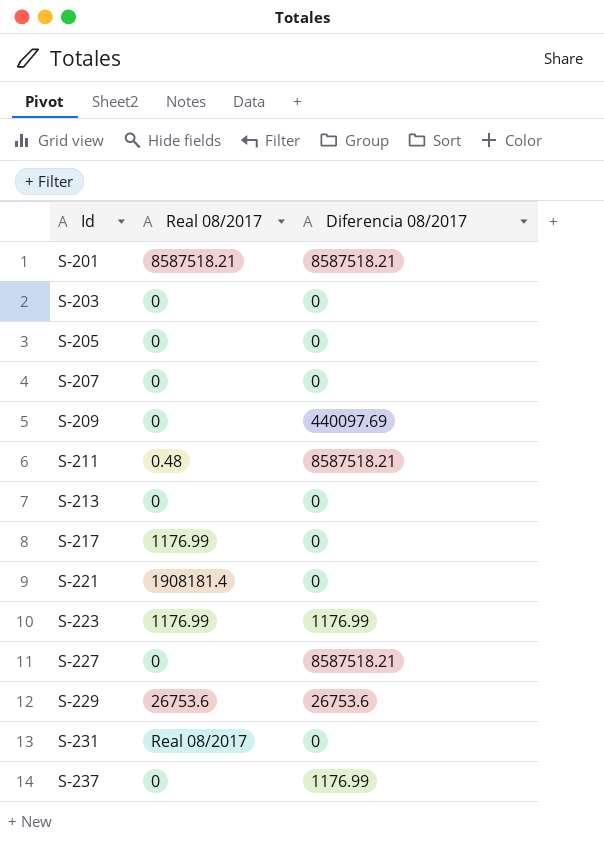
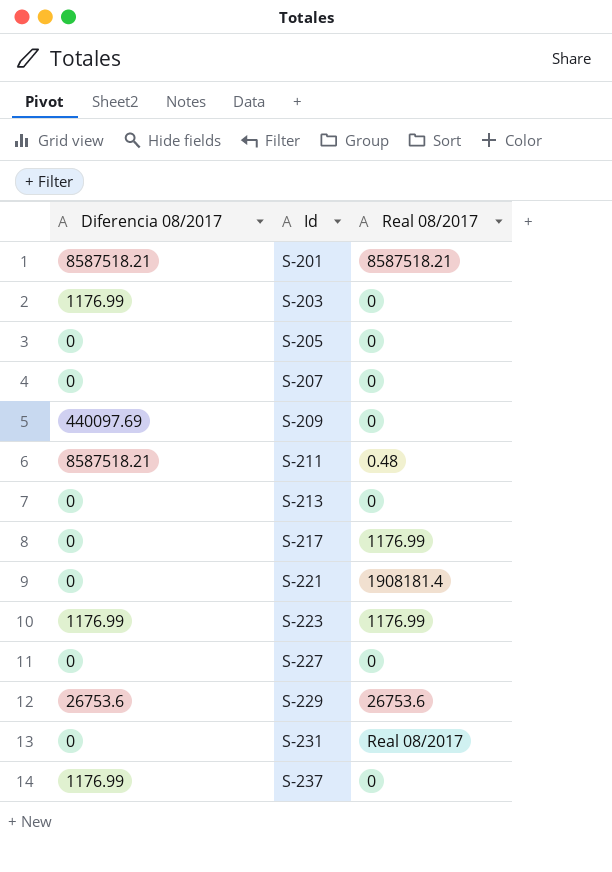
column Diferencia 08/2017 | position: 3 -> 1
S-203 | Diferencia 08/2017: 0 -> 1176.99
S-227 | Diferencia 08/2017: 8587518.21 -> 0

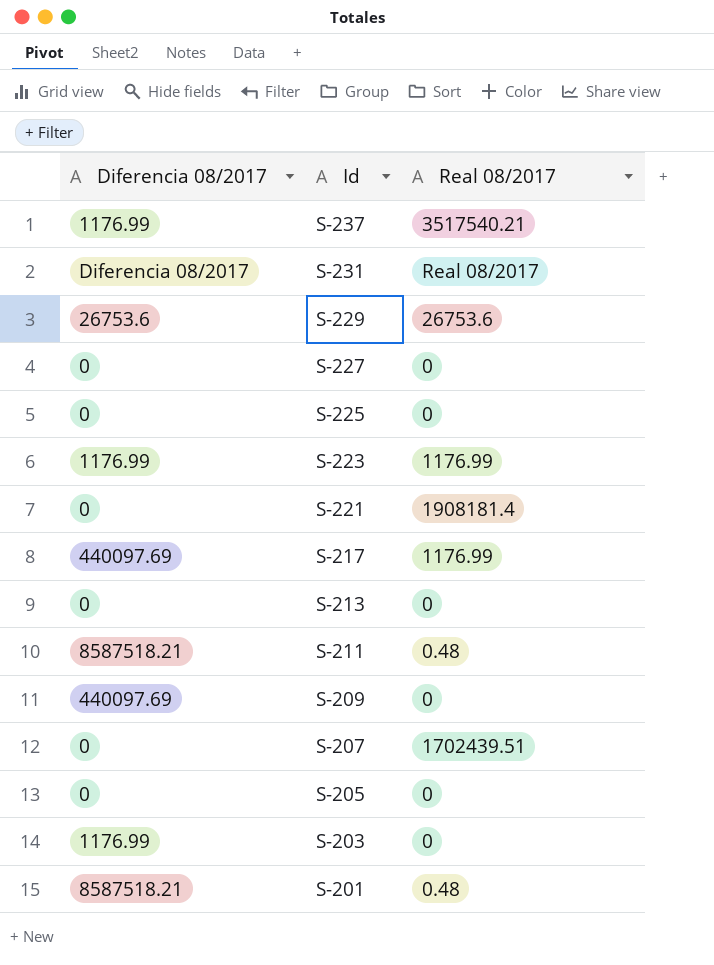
row order: Id ascending -> Id descending
S-237 | Real 08/2017: 0 -> 3517540.21
S-231 | Diferencia 08/2017: 0 -> Diferencia 08/2017
row S-225: none -> 0 | 0
S-217 | Diferencia 08/2017: 0 -> 440097.69
S-207 | Real 08/2017: 0 -> 1702439.51
S-201 | Real 08/2017: 8587518.21 -> 0.48

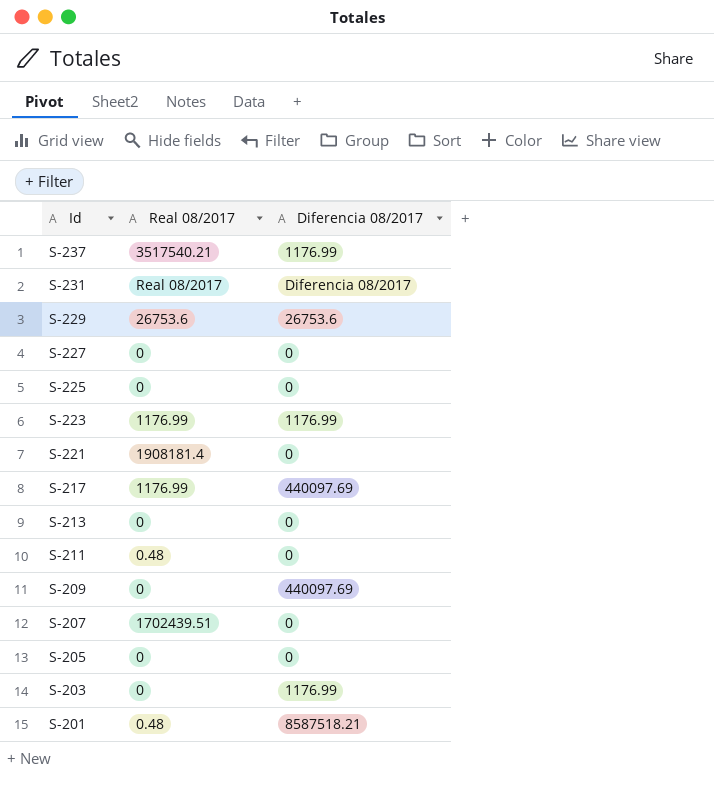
column Diferencia 08/2017 | position: 1 -> 3
S-211 | Diferencia 08/2017: 8587518.21 -> 0

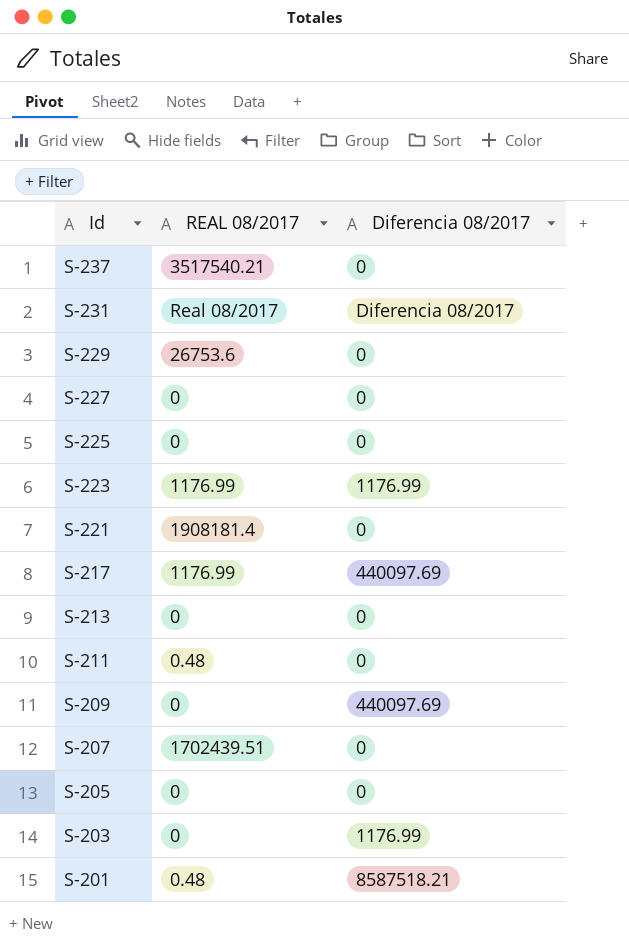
column name: Real 08/2017 -> REAL 08/2017
S-237 | Diferencia 08/2017: 1176.99 -> 0
S-229 | Diferencia 08/2017: 26753.6 -> 0

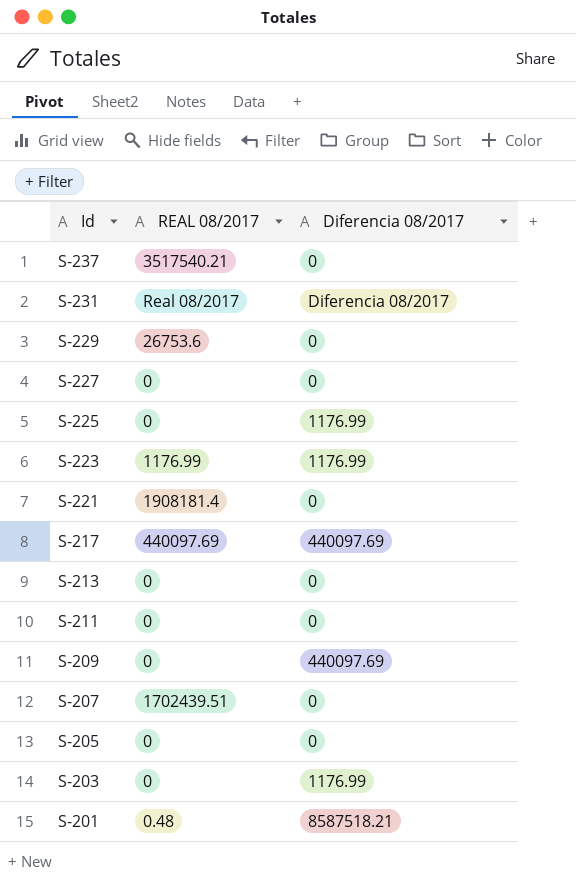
S-225 | Diferencia 08/2017: 0 -> 1176.99
S-217 | REAL 08/2017: 1176.99 -> 440097.69
S-211 | REAL 08/2017: 0.48 -> 0

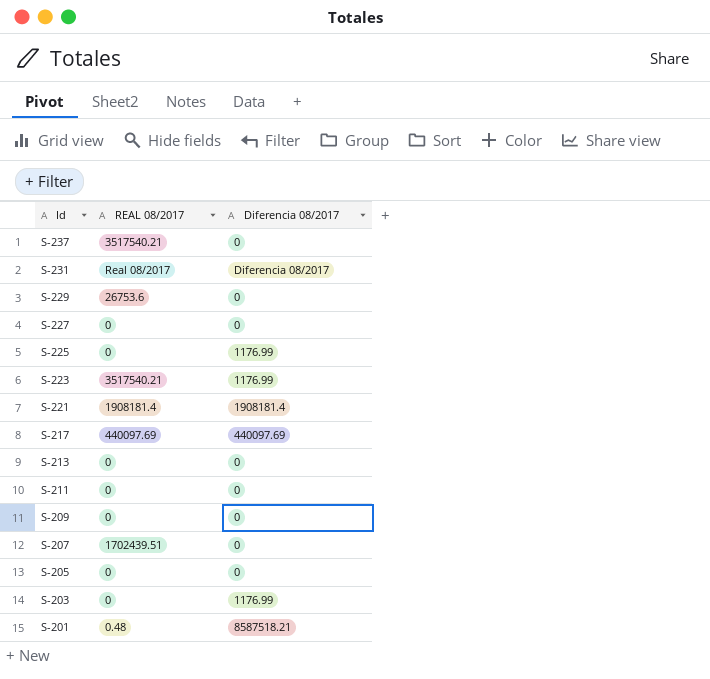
S-223 | REAL 08/2017: 1176.99 -> 3517540.21
S-221 | Diferencia 08/2017: 0 -> 1908181.4
S-209 | Diferencia 08/2017: 440097.69 -> 0

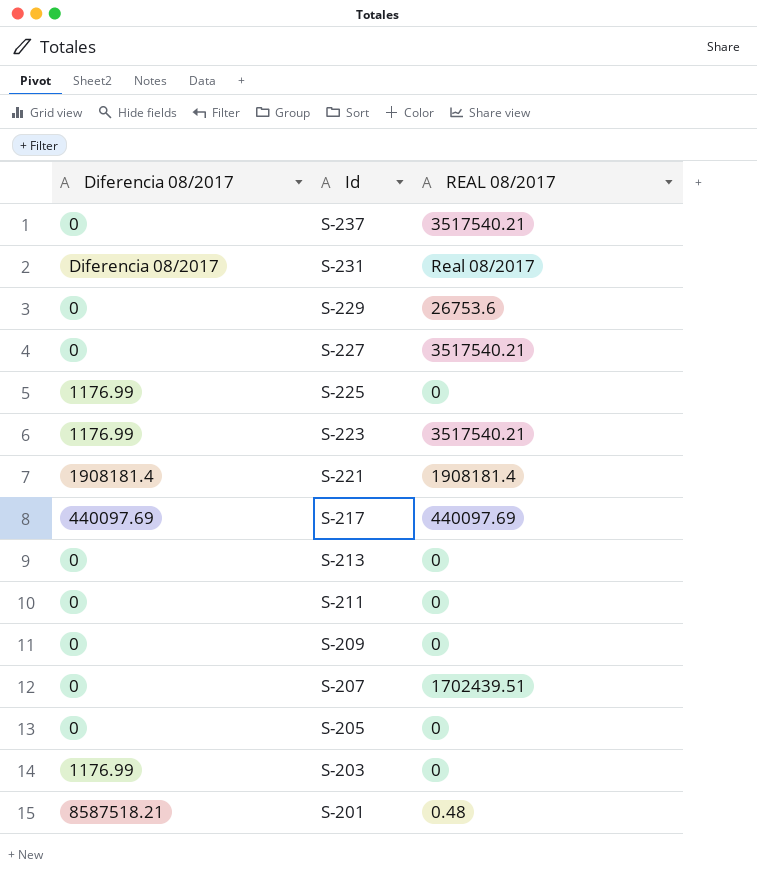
column Diferencia 08/2017 | position: 3 -> 1
S-227 | REAL 08/2017: 0 -> 3517540.21

